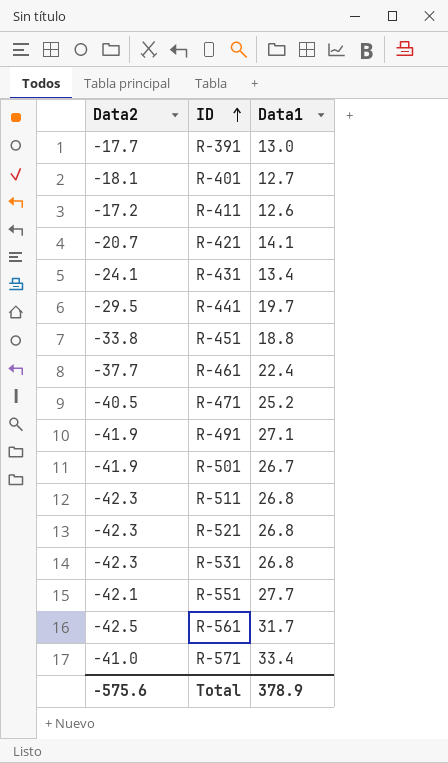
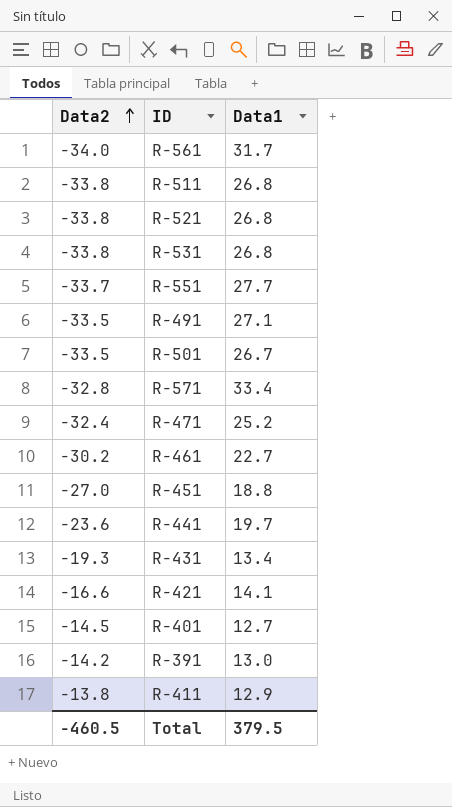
row order: ID ascending -> Data2 ascending
R-561 | Data2: -42.5 -> -34.0
R-511 | Data2: -42.3 -> -33.8
R-521 | Data2: -42.3 -> -33.8
R-531 | Data2: -42.3 -> -33.8
R-551 | Data2: -42.1 -> -33.7
R-491 | Data2: -41.9 -> -33.5
R-501 | Data2: -41.9 -> -33.5
R-571 | Data2: -41.0 -> -32.8
R-471 | Data2: -40.5 -> -32.4
R-461 | Data2: -37.7 -> -30.2
R-461 | Data1: 22.4 -> 22.7
R-451 | Data2: -33.8 -> -27.0
R-441 | Data2: -29.5 -> -23.6
R-431 | Data2: -24.1 -> -19.3
R-421 | Data2: -20.7 -> -16.6
R-401 | Data2: -18.1 -> -14.5
R-391 | Data2: -17.7 -> -14.2
R-411 | Data2: -17.2 -> -13.8
R-411 | Data1: 12.6 -> 12.9
Total | Data2: -575.6 -> -460.5
Total | Data1: 378.9 -> 379.5

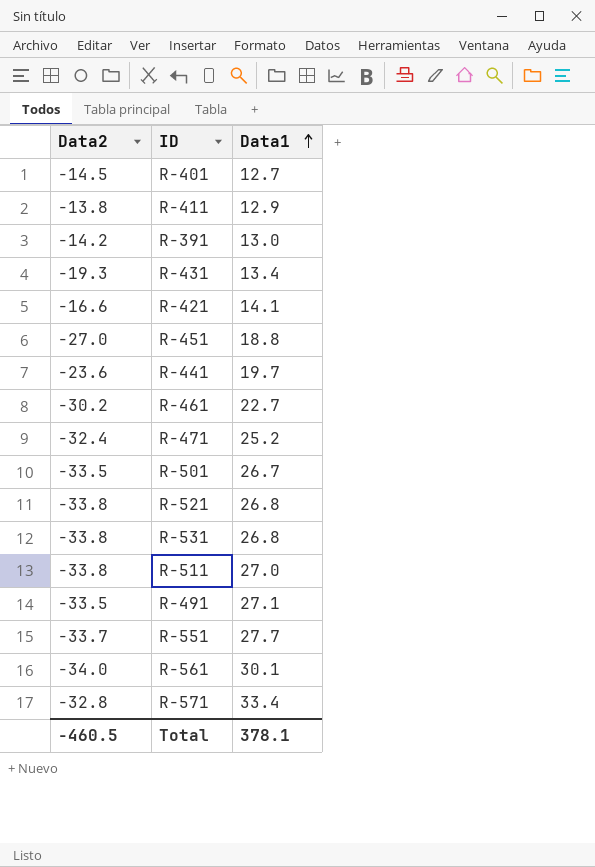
row order: Data2 ascending -> Data1 ascending
R-511 | Data1: 26.8 -> 27.0
R-561 | Data1: 31.7 -> 30.1
Total | Data1: 379.5 -> 378.1

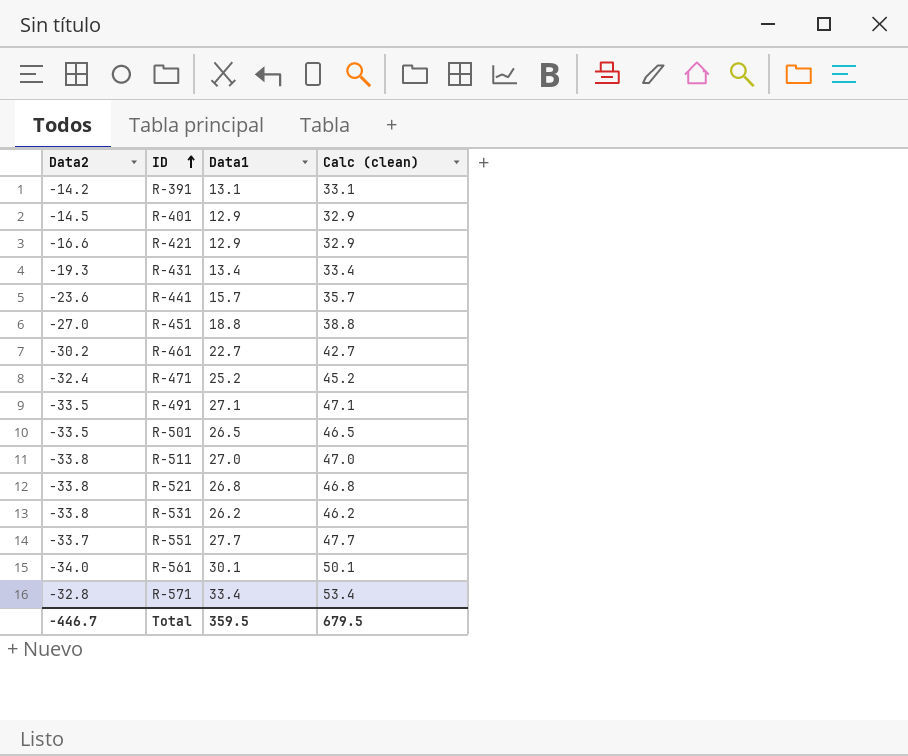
row order: Data1 ascending -> ID ascending
column Calc (clean) | formula: none -> [Data1] + 20
row R-411: -13.8 | 12.9 -> none
R-391 | Data1: 13.0 -> 13.1
R-401 | Data1: 12.7 -> 12.9
R-421 | Data1: 14.1 -> 12.9
R-441 | Data1: 19.7 -> 15.7
R-501 | Data1: 26.7 -> 26.5
R-531 | Data1: 26.8 -> 26.2
Total | Data2: -460.5 -> -446.7
Total | Data1: 378.1 -> 359.5

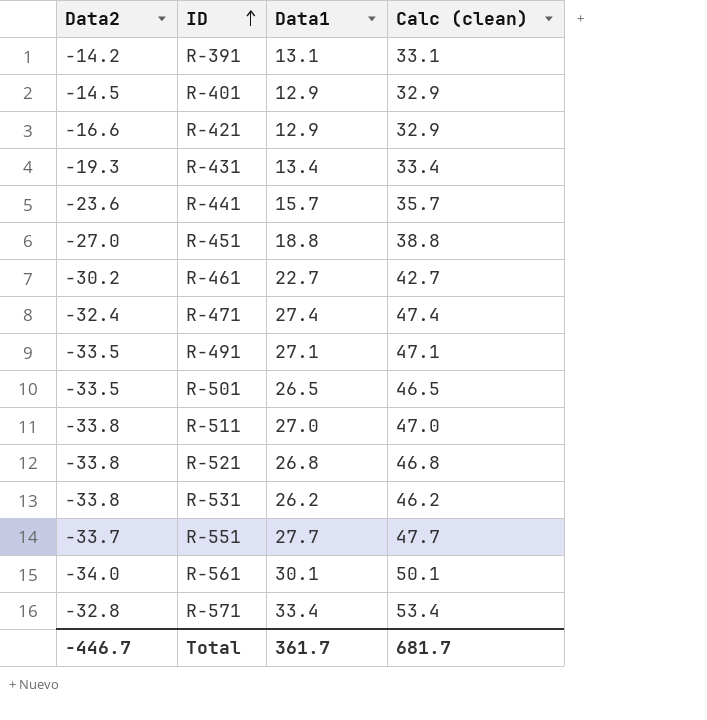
R-471 | Data1: 25.2 -> 27.4
R-471 | Calc (clean): 45.2 -> 47.4
Total | Data1: 359.5 -> 361.7
Total | Calc (clean): 679.5 -> 681.7

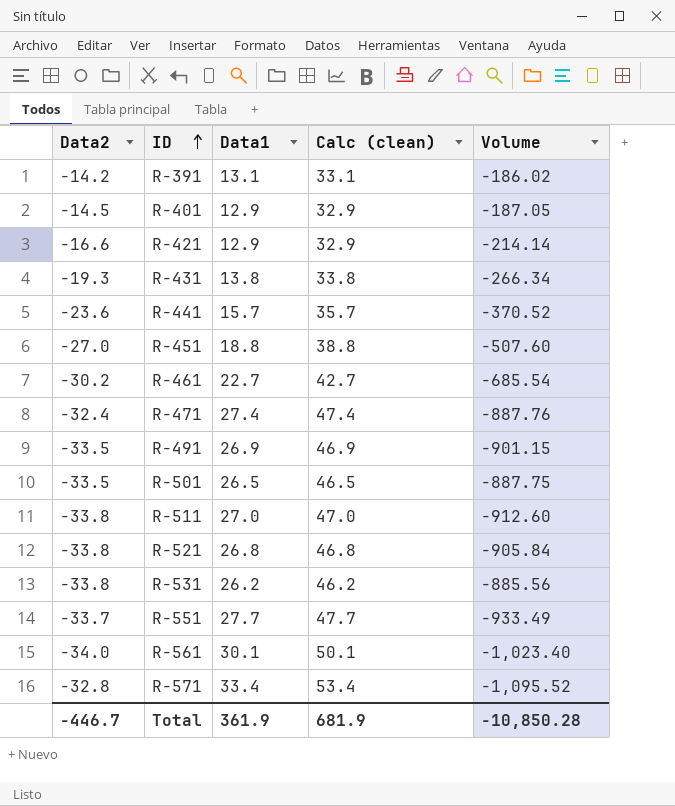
column Volume | formula: none -> [Data2] * [Data1]
R-431 | Data1: 13.4 -> 13.8
R-431 | Calc (clean): 33.4 -> 33.8
R-491 | Data1: 27.1 -> 26.9
R-491 | Calc (clean): 47.1 -> 46.9
Total | Data1: 361.7 -> 361.9
Total | Calc (clean): 681.7 -> 681.9

